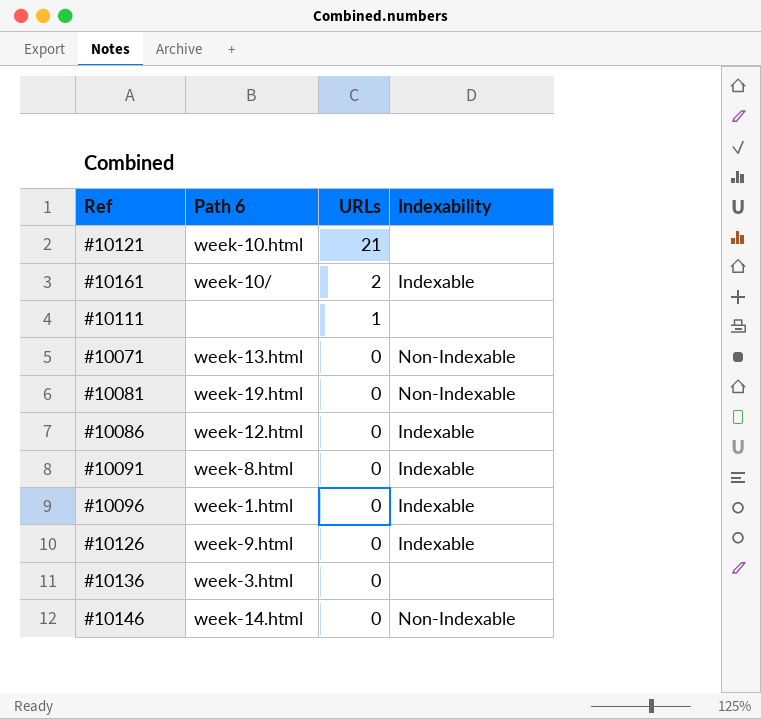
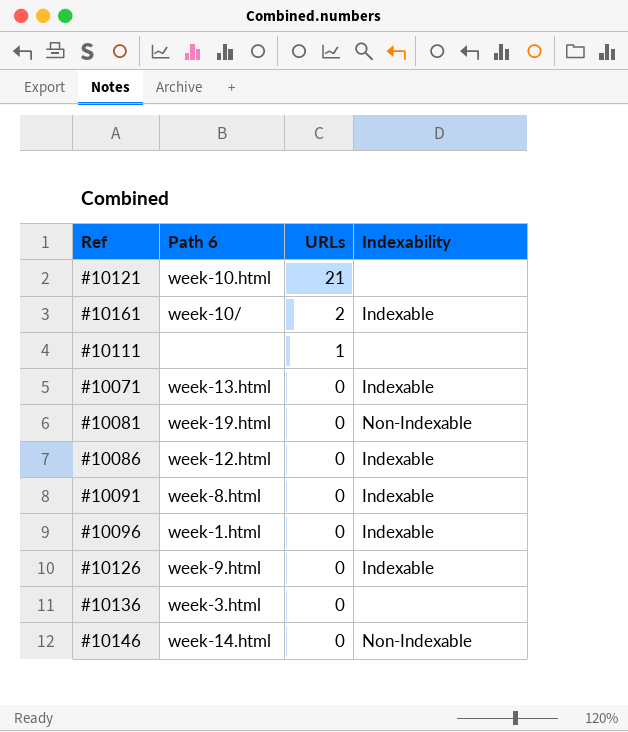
#10071 | Indexability: Non-Indexable -> Indexable

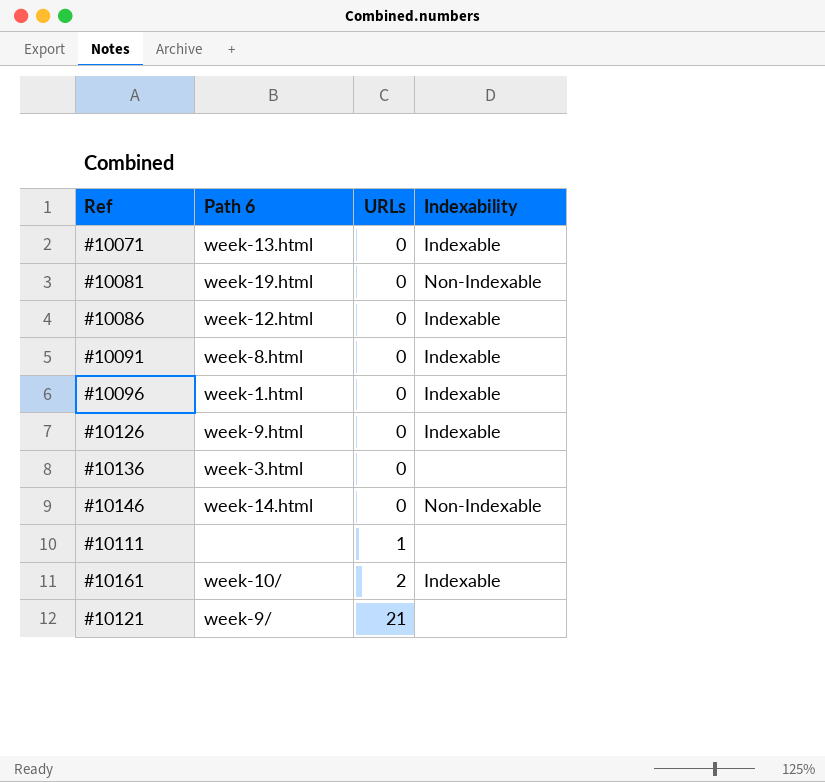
row order: URLs descending -> URLs ascending
#10121 | Path 6: week-10.html -> week-9/

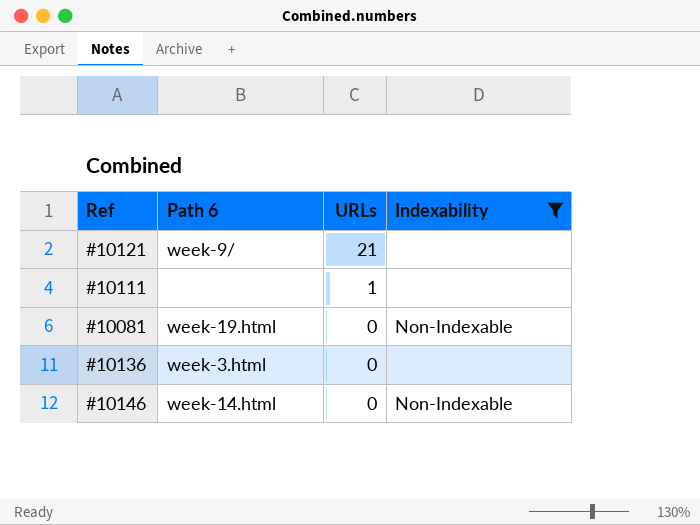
filter: none -> Indexability != Indexable
row order: URLs ascending -> URLs descending

